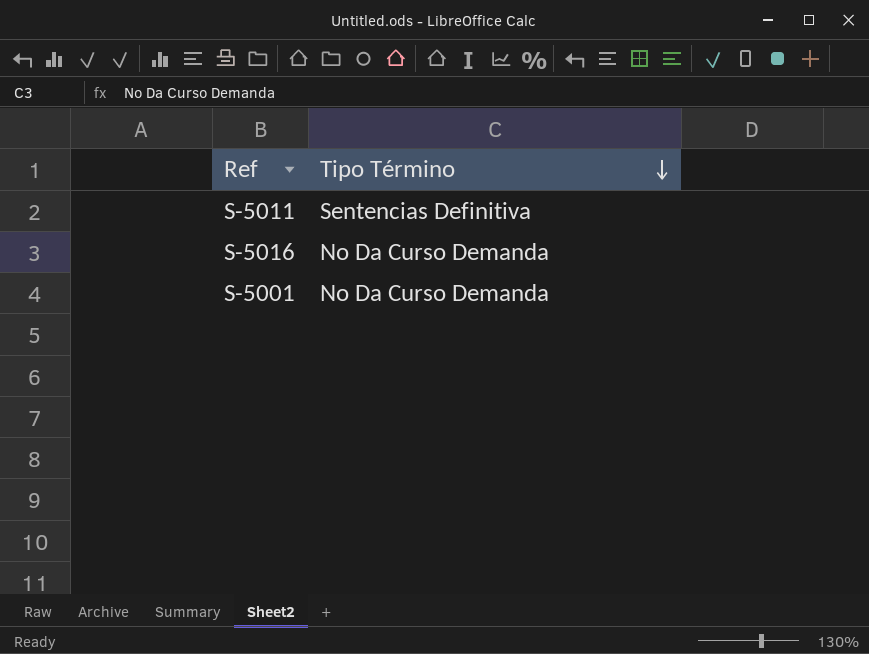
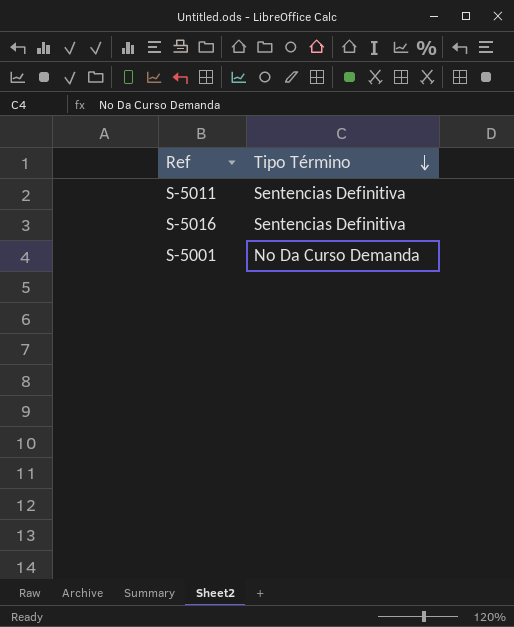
S-5016 | Tipo Término: No Da Curso Demanda -> Sentencias Definitiva

